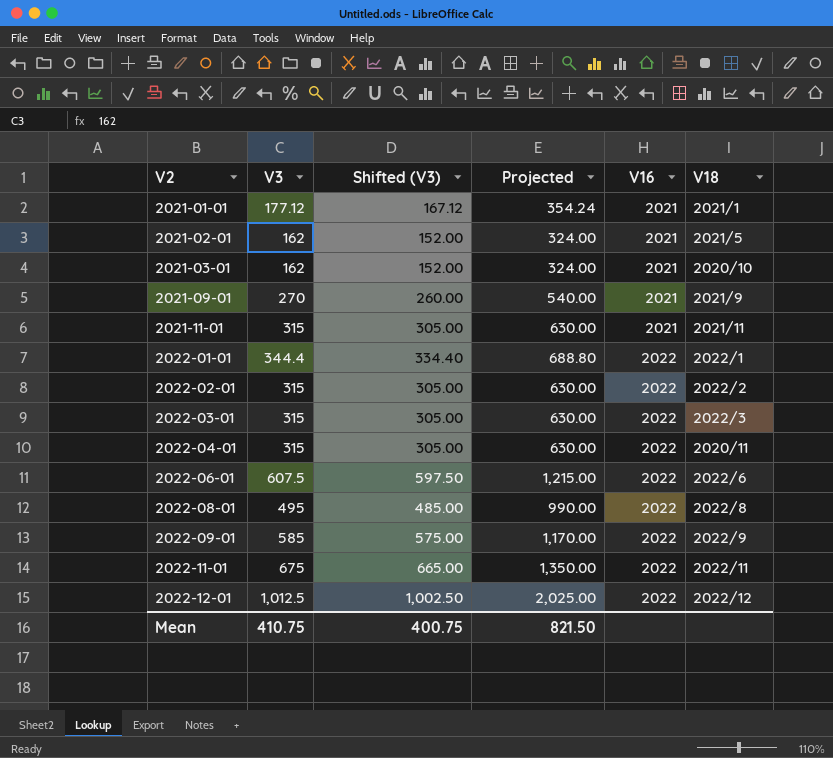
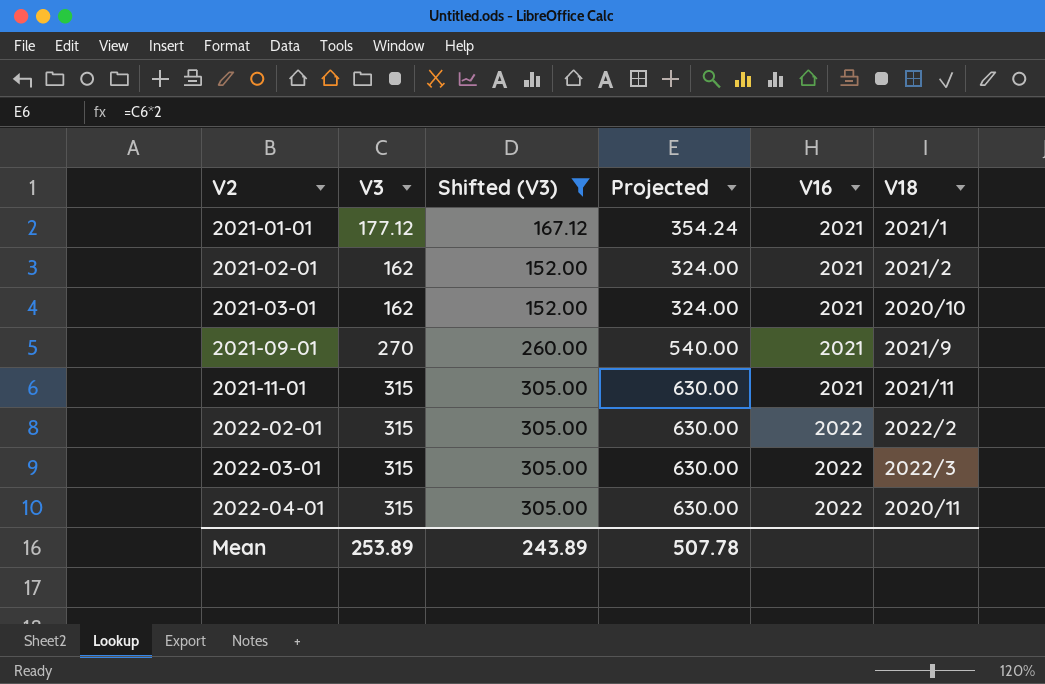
filter: none -> Shifted (V3) <= 305.00
2021-02-01 | V18: 2021/5 -> 2021/2
Mean | V3: 410.75 -> 253.89
Mean | Shifted (V3): 400.75 -> 243.89
Mean | Projected: 821.50 -> 507.78

